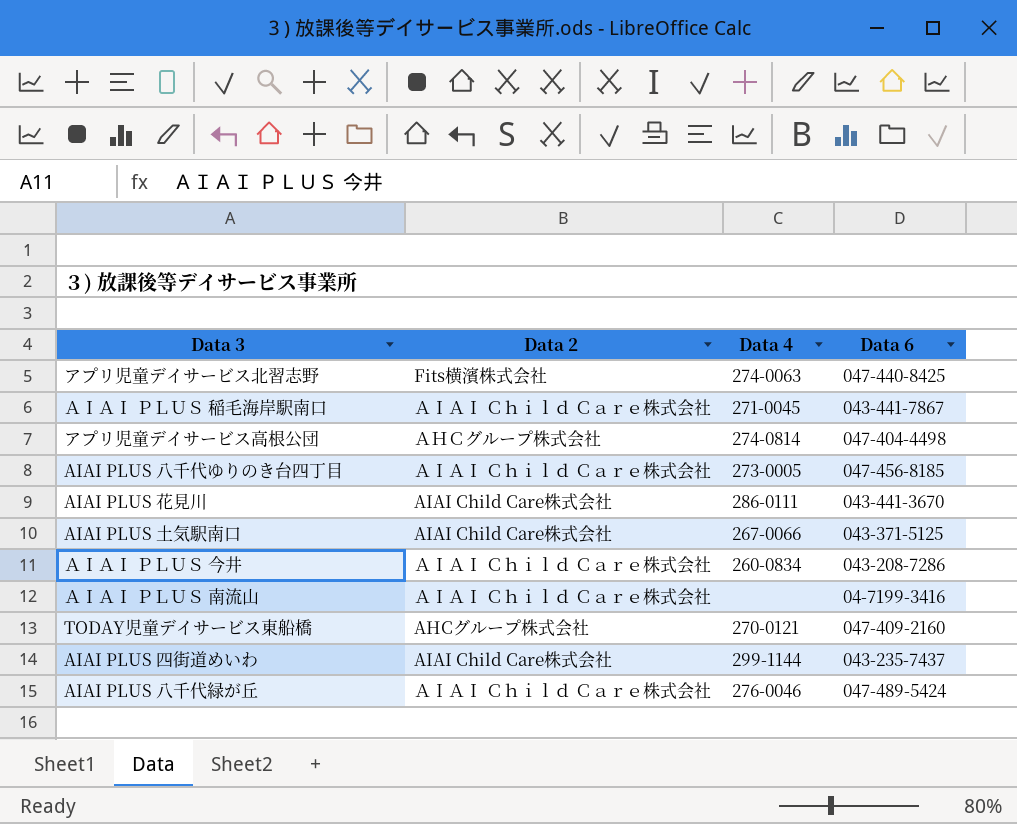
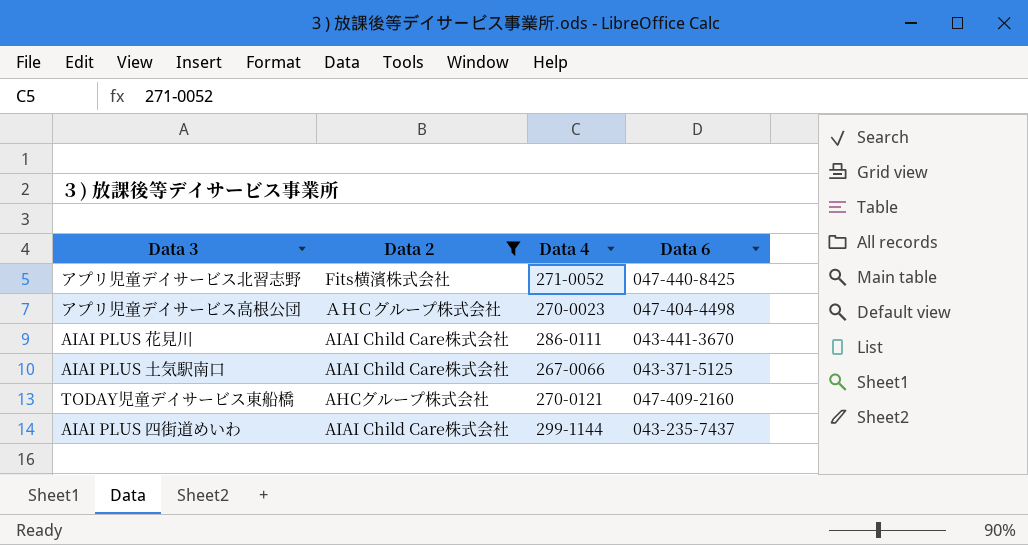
filter: none -> Data 2 != ＡＩＡＩ Ｃｈｉｌｄ Ｃａｒｅ株式会社
アプリ児童デイサービス北習志野 | Data 4: 274-0063 -> 271-0052
アプリ児童デイサービス高根公団 | Data 4: 274-0814 -> 270-0023

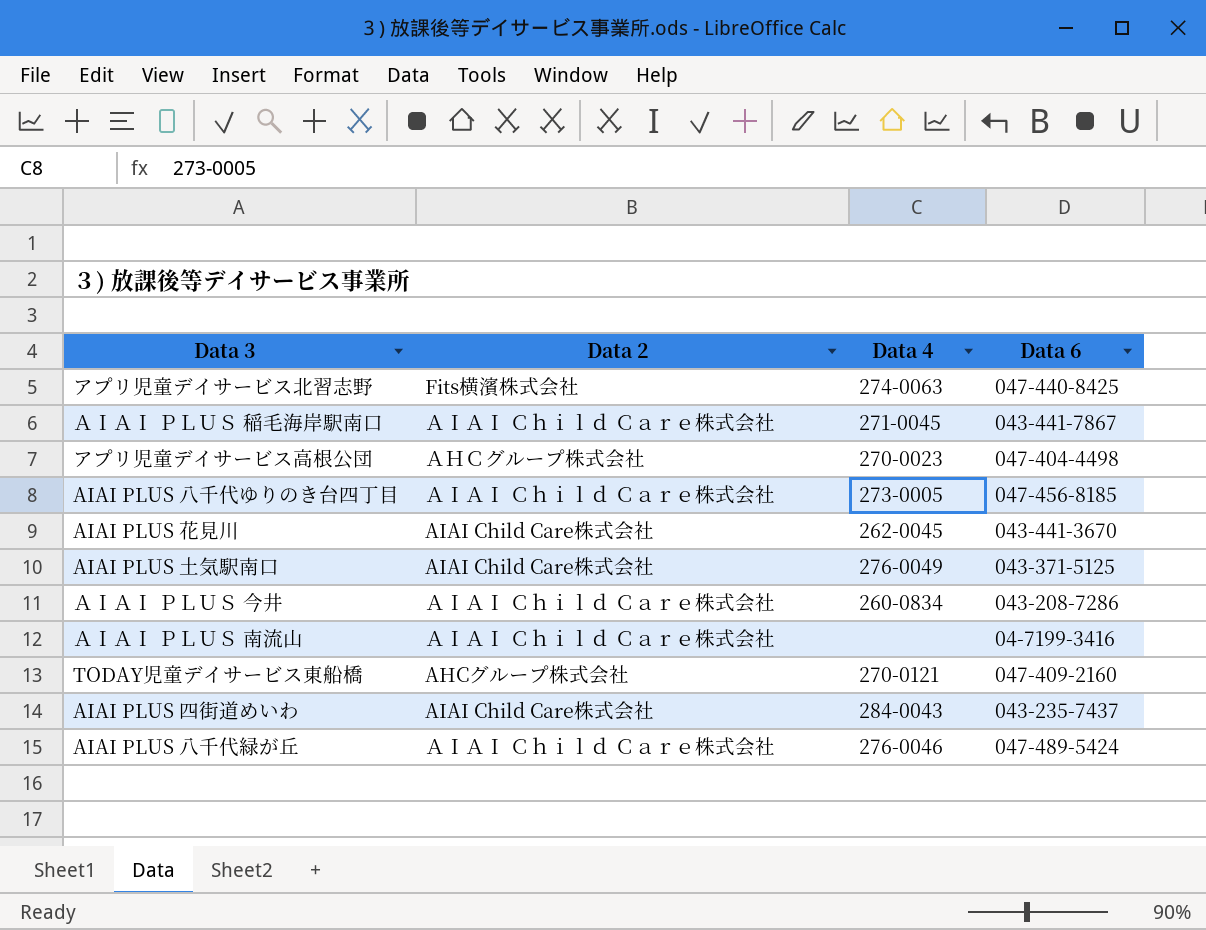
filter: Data 2 != ＡＩＡＩ Ｃｈｉｌｄ Ｃａｒｅ株式会社 -> none
アプリ児童デイサービス北習志野 | Data 4: 271-0052 -> 274-0063
AIAI PLUS 花見川 | Data 4: 286-0111 -> 262-0045
AIAI PLUS 土気駅南口 | Data 4: 267-0066 -> 276-0049
AIAI PLUS 四街道めいわ | Data 4: 299-1144 -> 284-0043

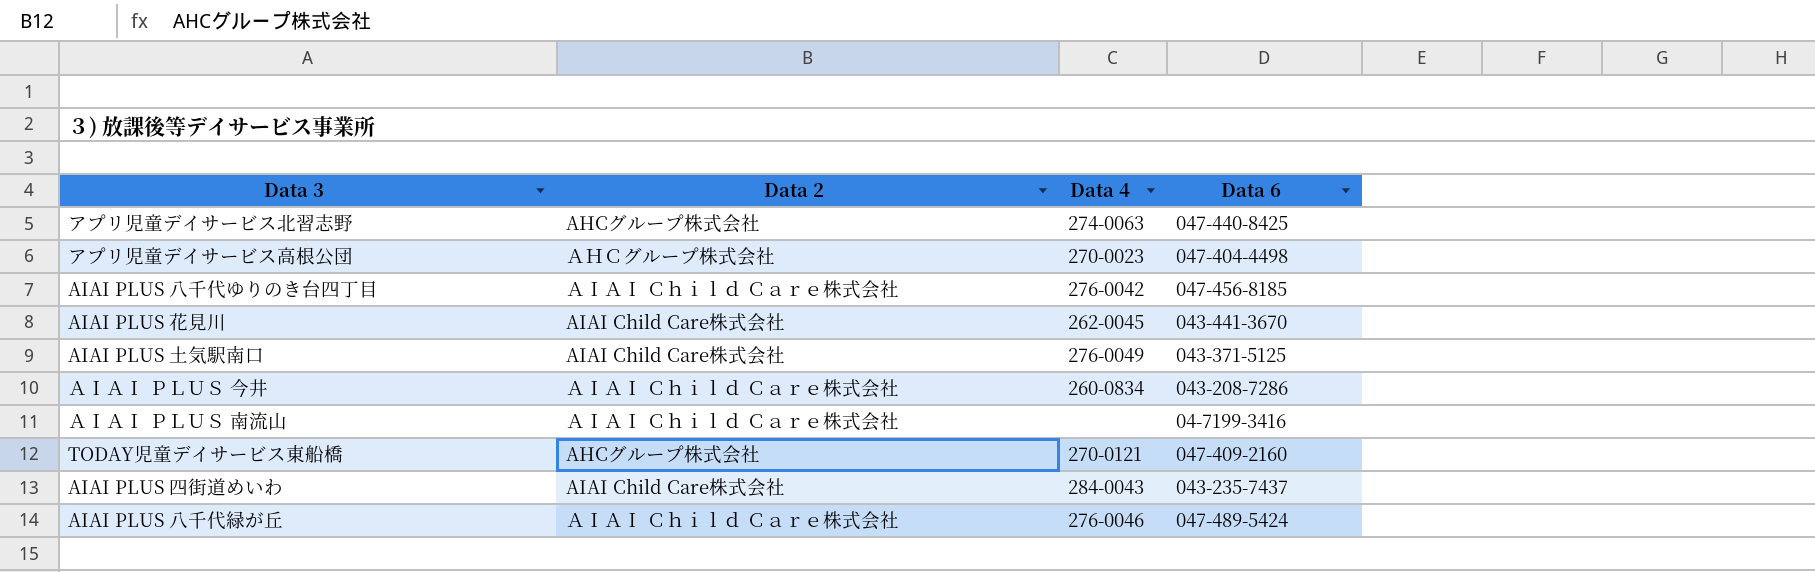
row ＡＩＡＩ ＰＬＵＳ 稲毛海岸駅南口: ＡＩＡＩ Ｃｈｉｌｄ Ｃａｒｅ株式会社 | 271-0045 | 043-441-7867 -> none
アプリ児童デイサービス北習志野 | Data 2: Fits横濱株式会社 -> AHCグループ株式会社
AIAI PLUS 八千代ゆりのき台四丁目 | Data 4: 273-0005 -> 276-0042

